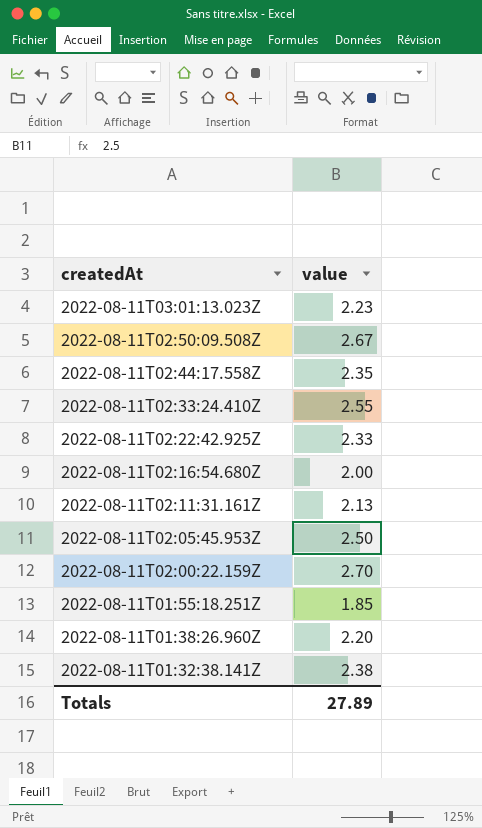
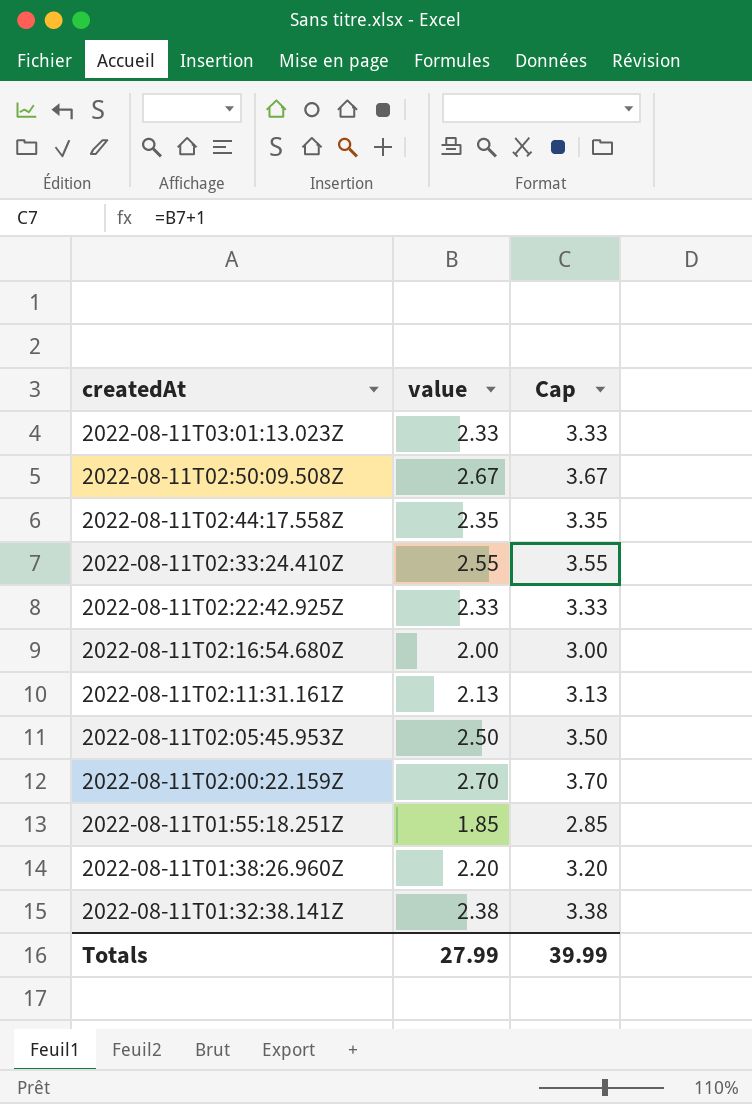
column Cap | formula: none -> [value] + 1
2022-08-11T03:01:13.023Z | value: 2.23 -> 2.33
Totals | value: 27.89 -> 27.99

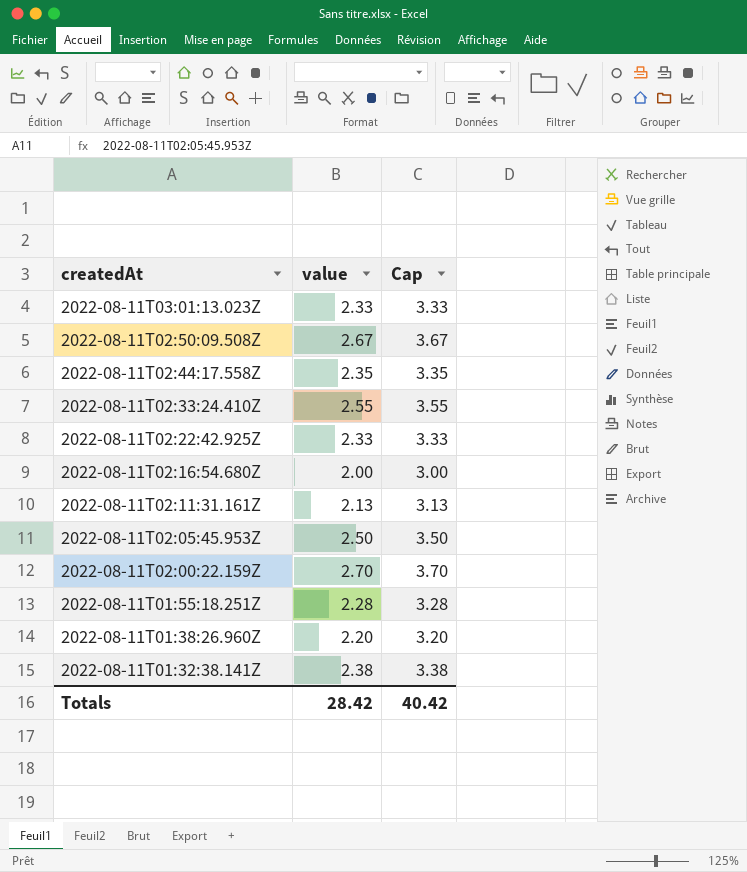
2022-08-11T01:55:18.251Z | value: 1.85 -> 2.28
2022-08-11T01:55:18.251Z | Cap: 2.85 -> 3.28
Totals | value: 27.99 -> 28.42
Totals | Cap: 39.99 -> 40.42

